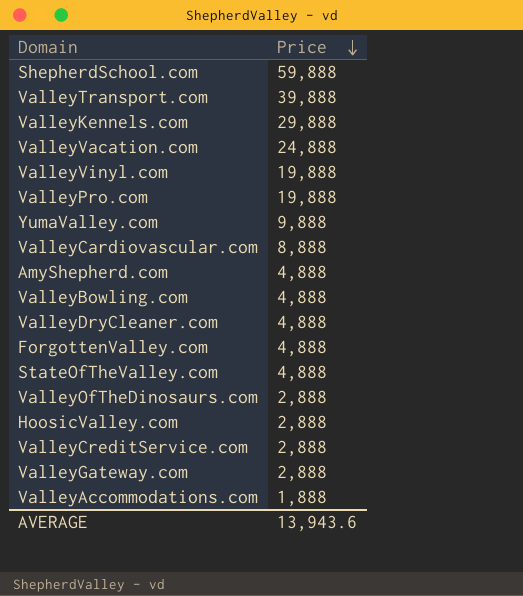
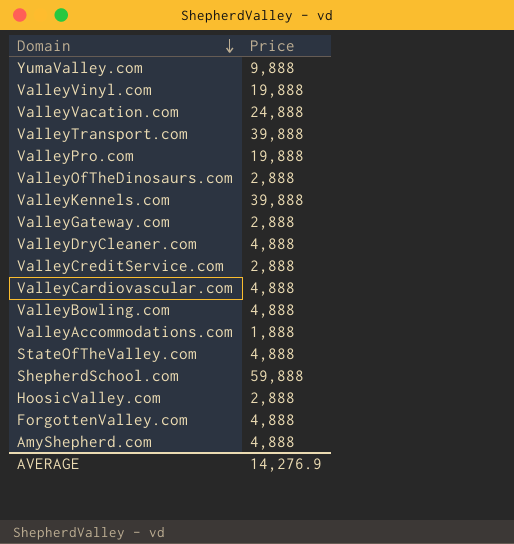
row order: Price descending -> Domain descending
ValleyKennels.com | Price: 29,888 -> 39,888
ValleyCardiovascular.com | Price: 8,888 -> 4,888
AVERAGE | Price: 13,943.6 -> 14,276.9

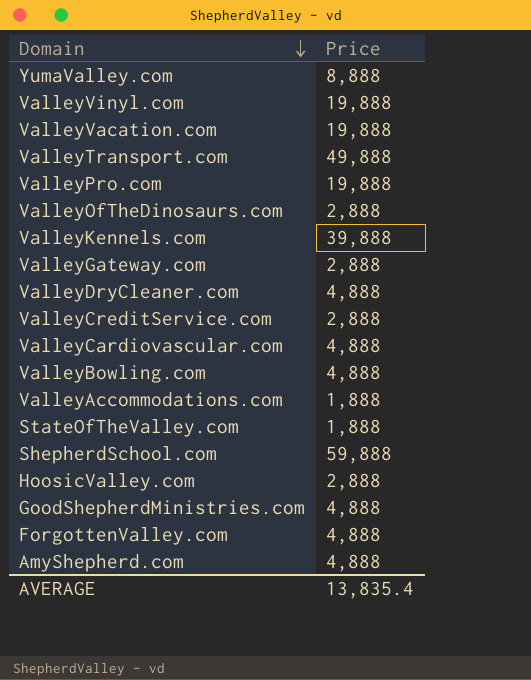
YumaValley.com | Price: 9,888 -> 8,888
ValleyVacation.com | Price: 24,888 -> 19,888
ValleyTransport.com | Price: 39,888 -> 49,888
StateOfTheValley.com | Price: 4,888 -> 1,888
row GoodShepherdMinistries.com: none -> 4,888
AVERAGE | Price: 14,276.9 -> 13,835.4

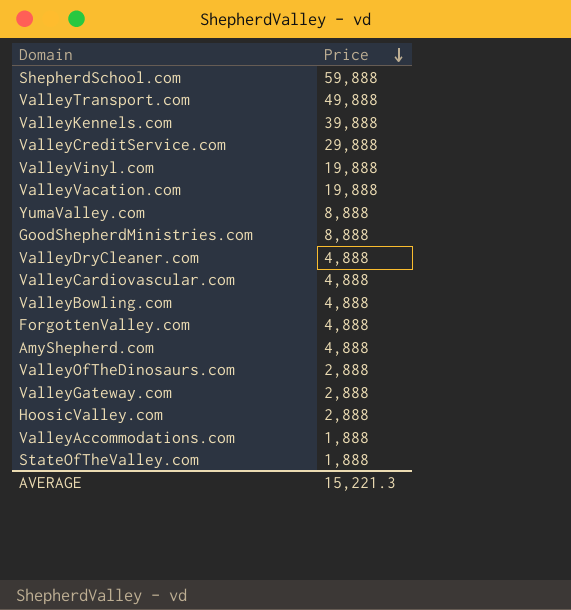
row order: Domain descending -> Price descending
row ValleyPro.com: 19,888 -> none
ValleyCreditService.com | Price: 2,888 -> 29,888
GoodShepherdMinistries.com | Price: 4,888 -> 8,888
AVERAGE | Price: 13,835.4 -> 15,221.3

